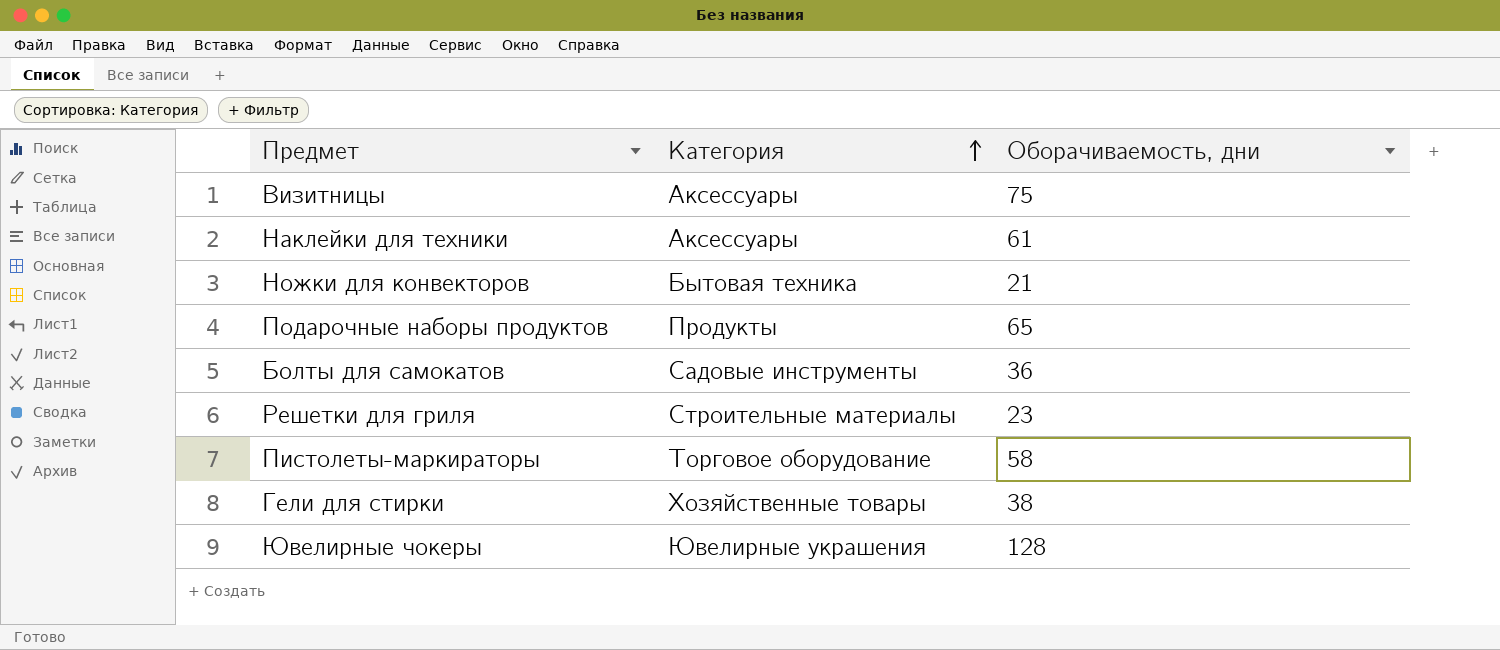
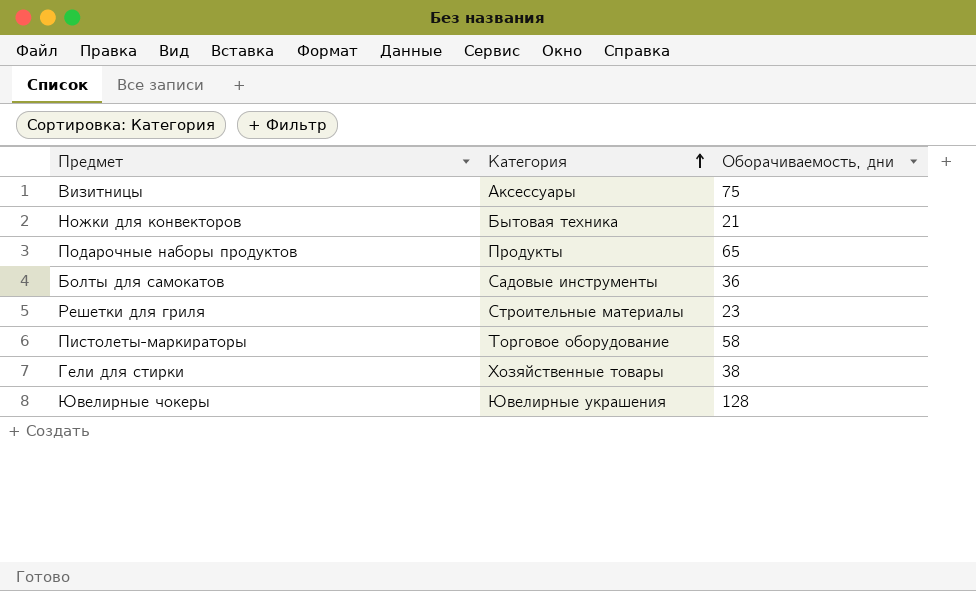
row Наклейки для техники: Аксессуары | 61 -> none

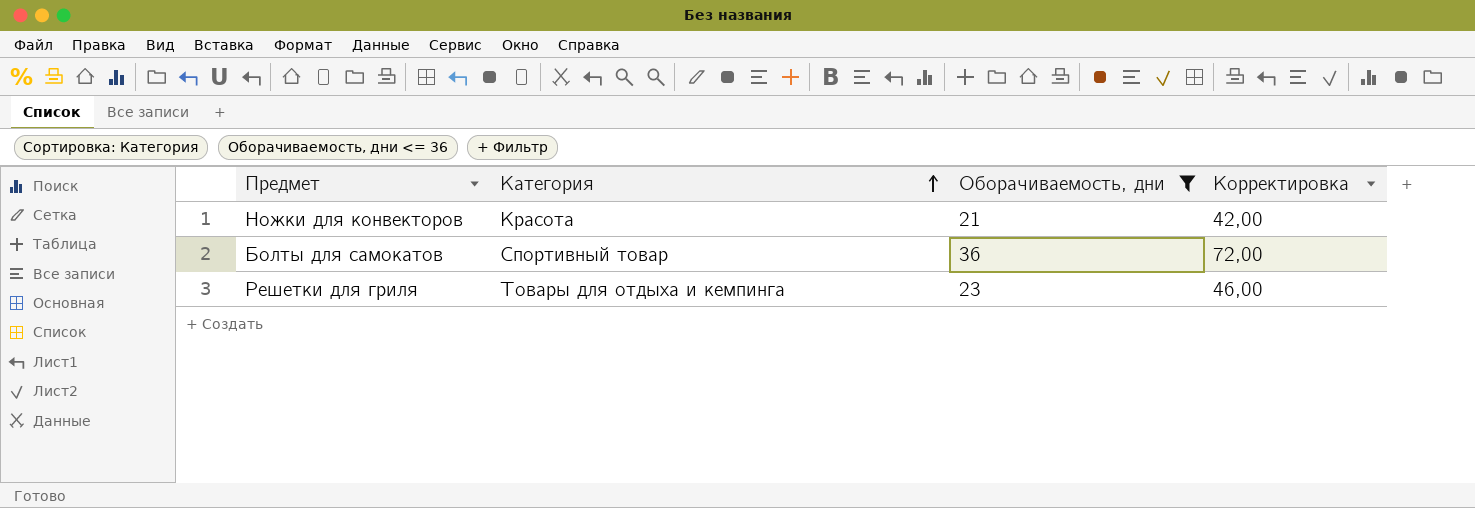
filter: none -> Оборачиваемость, дни <= 36
column Корректировка | formula: none -> [Оборачиваемость, дни] * 2
Ножки для конвекторов | Категория: Бытовая техника -> Красота
Болты для самокатов | Категория: Садовые инструменты -> Спортивный товар
Решетки для гриля | Категория: Строительные материалы -> Товары для отдыха и кемпинга

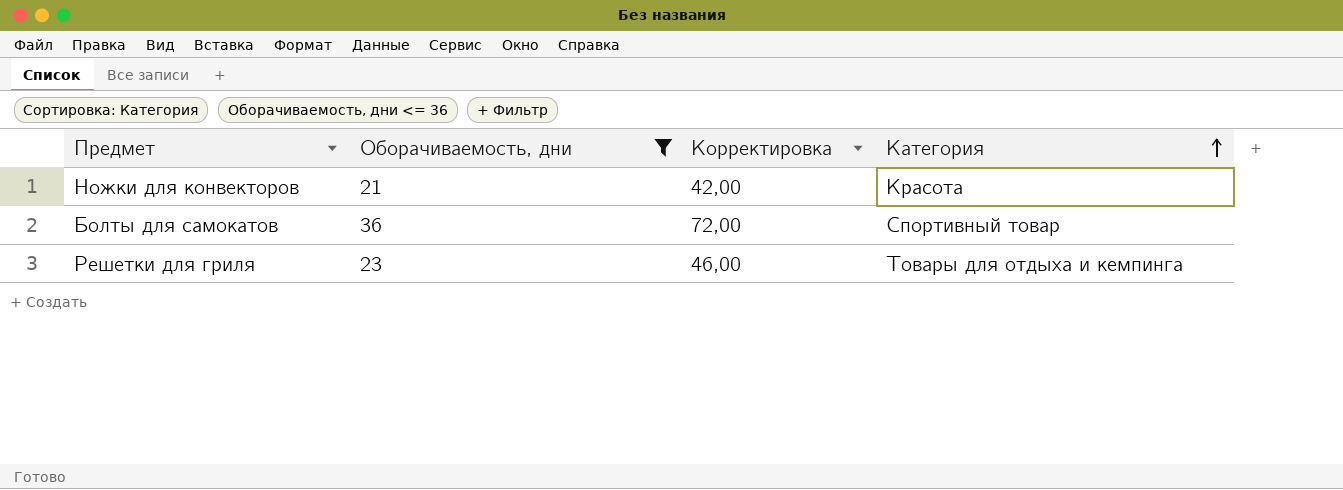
column Категория | position: 2 -> 4

